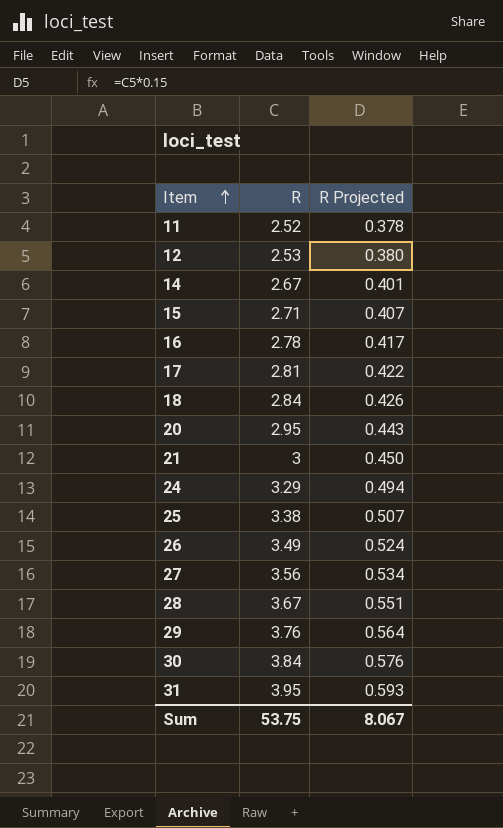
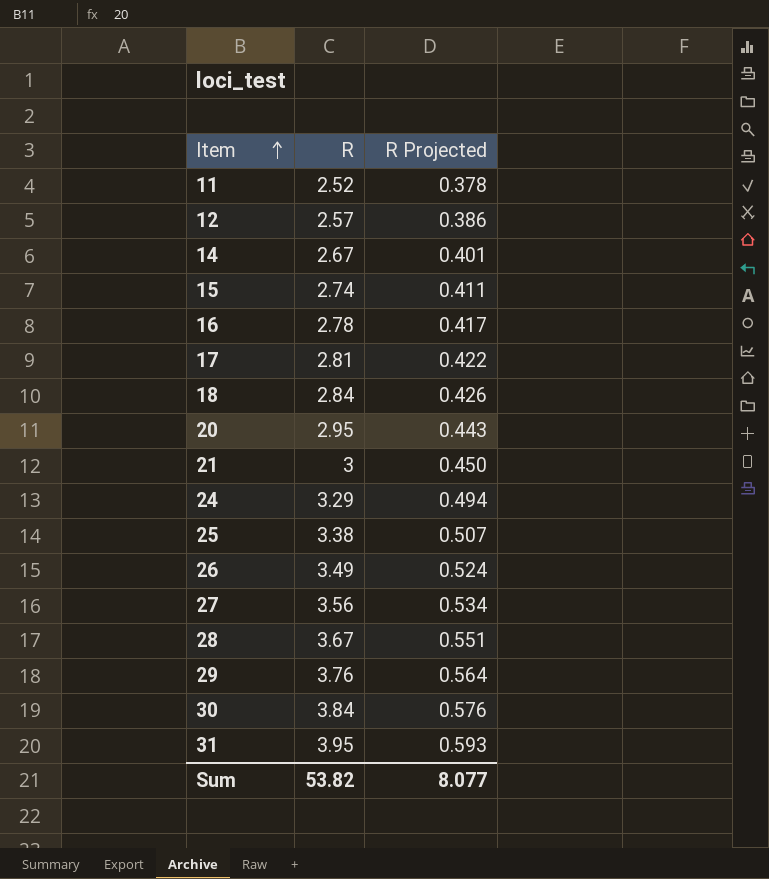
12 | R: 2.53 -> 2.57
12 | R Projected: 0.380 -> 0.386
15 | R: 2.71 -> 2.74
15 | R Projected: 0.407 -> 0.411
Sum | R: 53.75 -> 53.82
Sum | R Projected: 8.067 -> 8.077

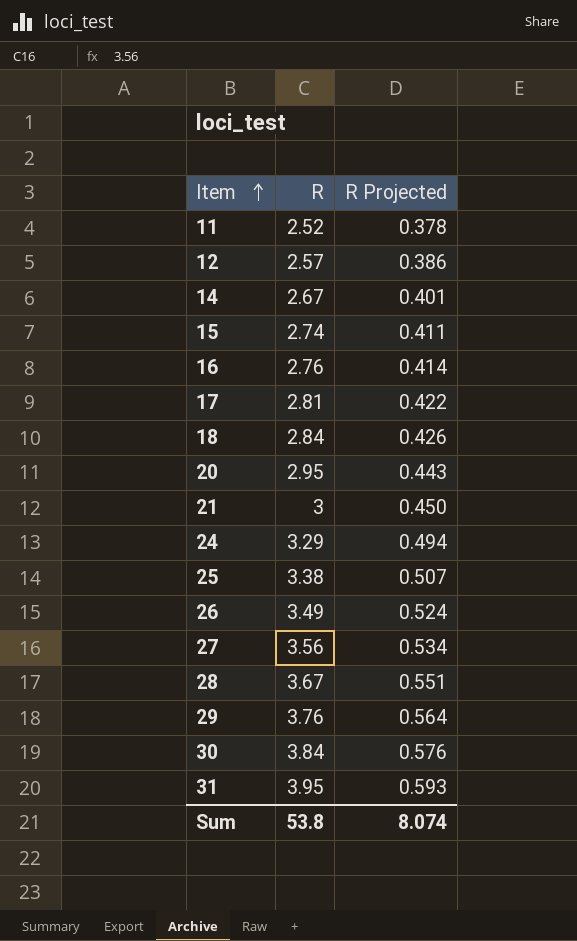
16 | R: 2.78 -> 2.76
16 | R Projected: 0.417 -> 0.414
Sum | R: 53.82 -> 53.8
Sum | R Projected: 8.077 -> 8.074

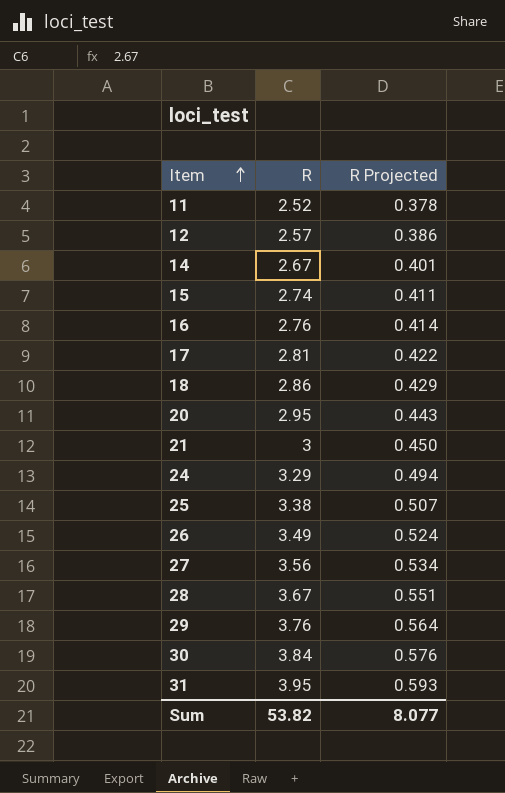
18 | R: 2.84 -> 2.86
18 | R Projected: 0.426 -> 0.429
Sum | R: 53.8 -> 53.82
Sum | R Projected: 8.074 -> 8.077

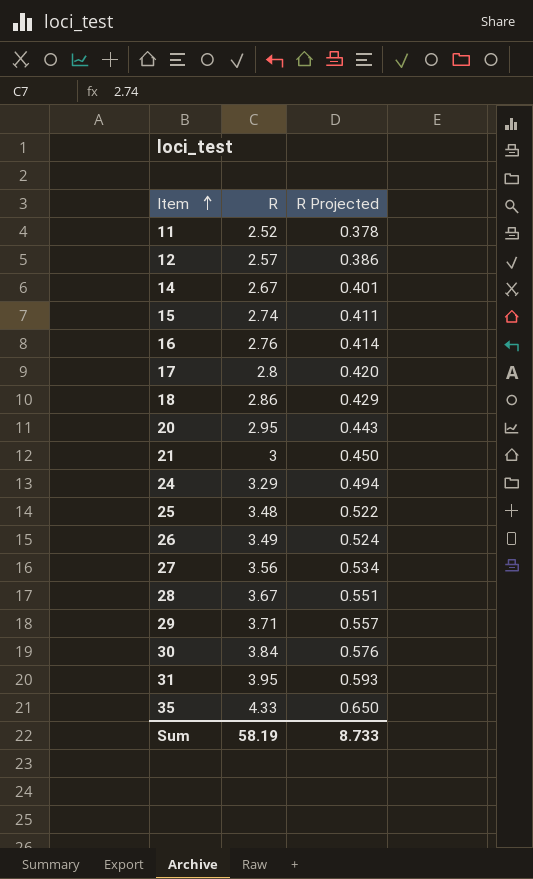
17 | R: 2.81 -> 2.8
17 | R Projected: 0.422 -> 0.420
25 | R: 3.38 -> 3.48
25 | R Projected: 0.507 -> 0.522
29 | R: 3.76 -> 3.71
29 | R Projected: 0.564 -> 0.557
row 35: none -> 4.33 | 0.650
Sum | R: 53.82 -> 58.19
Sum | R Projected: 8.077 -> 8.733

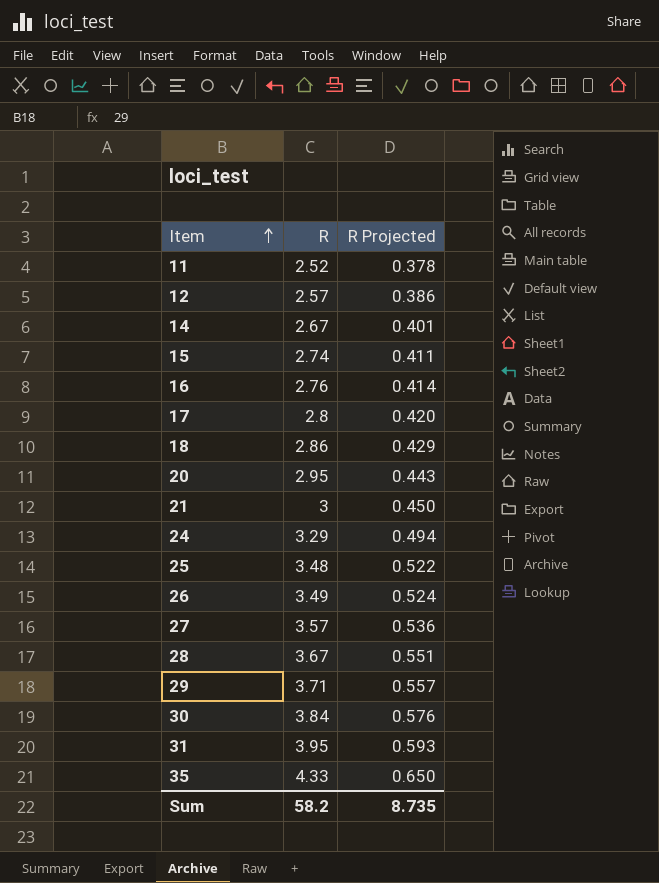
27 | R: 3.56 -> 3.57
27 | R Projected: 0.534 -> 0.536
Sum | R: 58.19 -> 58.2
Sum | R Projected: 8.733 -> 8.735

